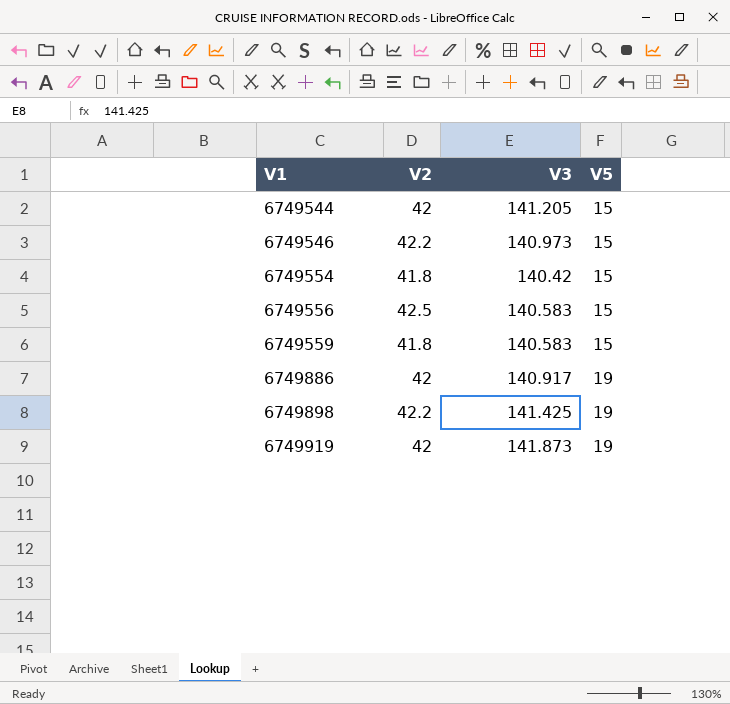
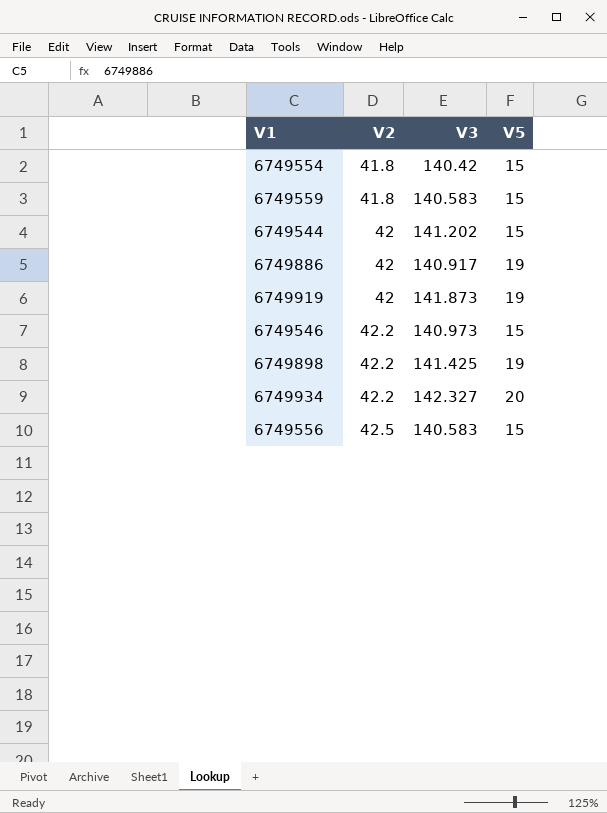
row order: V1 ascending -> V2 ascending
6749544 | V3: 141.205 -> 141.202
row 6749934: none -> 42.2 | 142.327 | 20

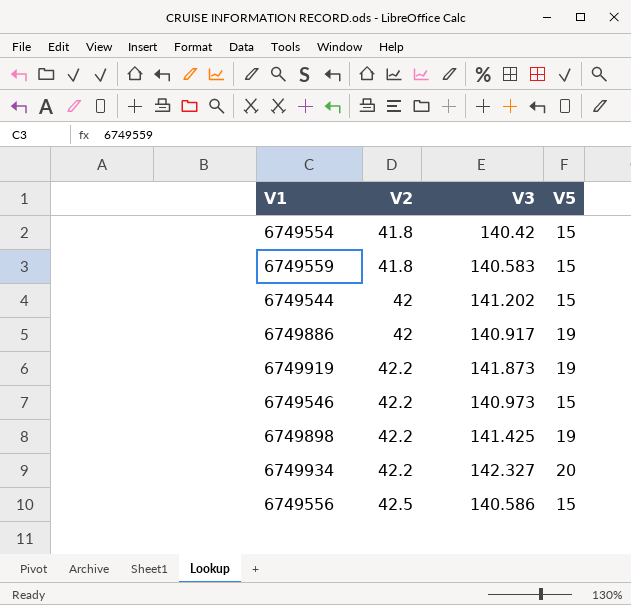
6749919 | V2: 42 -> 42.2
6749556 | V3: 140.583 -> 140.586

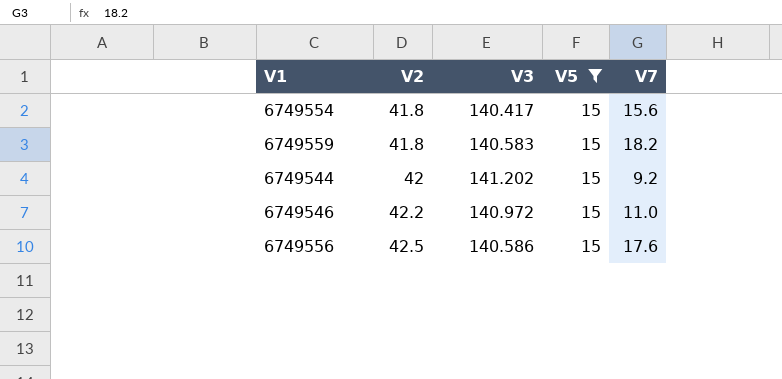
filter: none -> V5 = 15
column V7 | position: none -> 5
6749554 | V3: 140.42 -> 140.417
6749546 | V3: 140.973 -> 140.972

